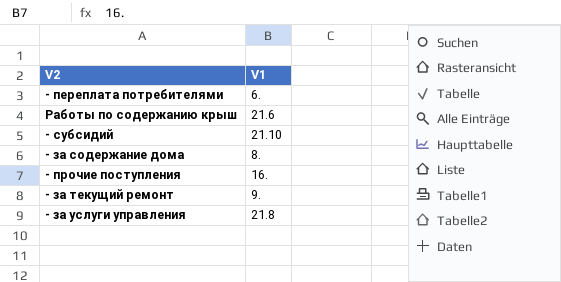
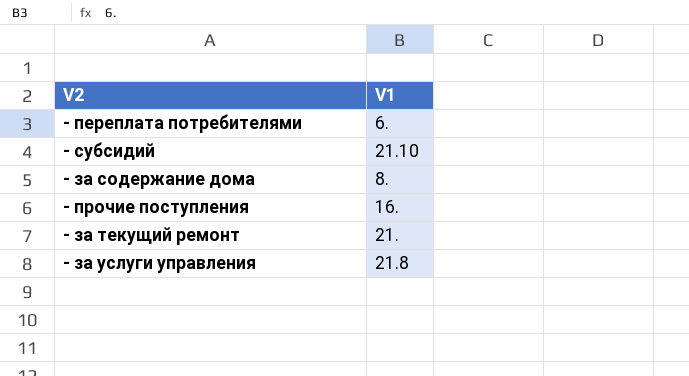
row Работы по содержанию крыш: 21.6 -> none
- за текущий ремонт | V1: 9. -> 21.

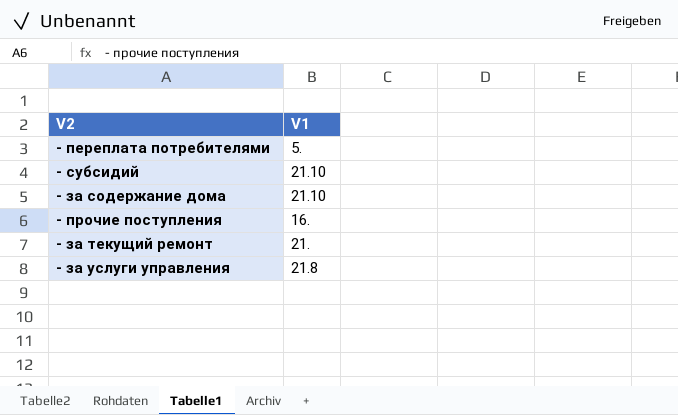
- переплата потребителями | V1: 6. -> 5.
- за содержание дома | V1: 8. -> 21.10

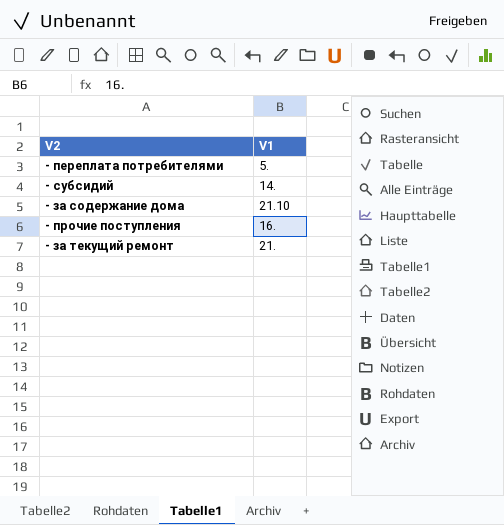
row - за услуги управления: 21.8 -> none
- субсидий | V1: 21.10 -> 14.

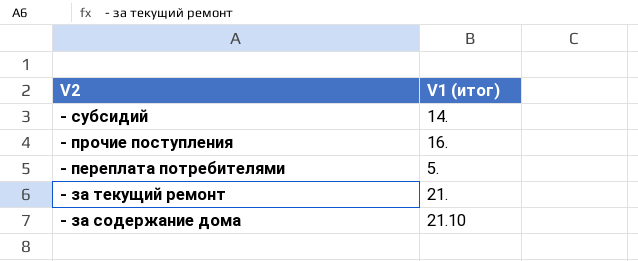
row order: none -> V2 descending
column name: V1 -> V1 (итог)

